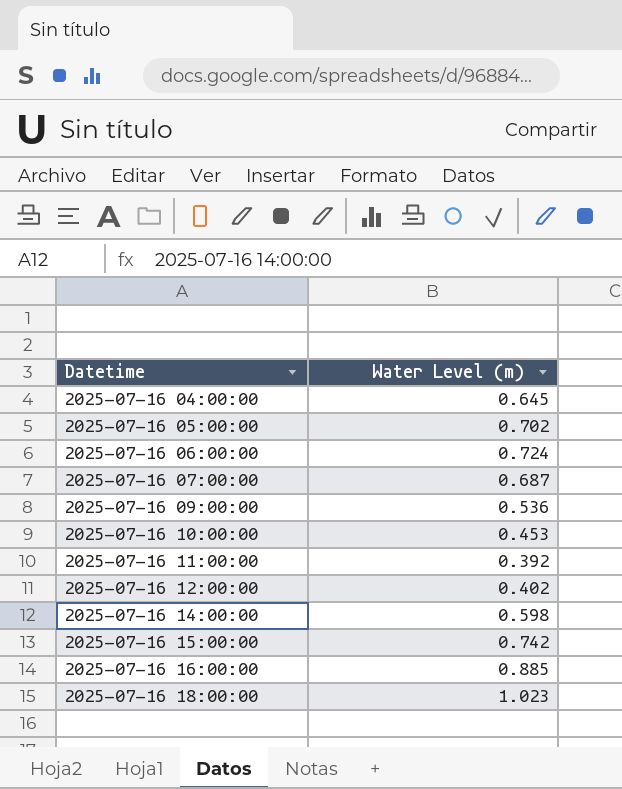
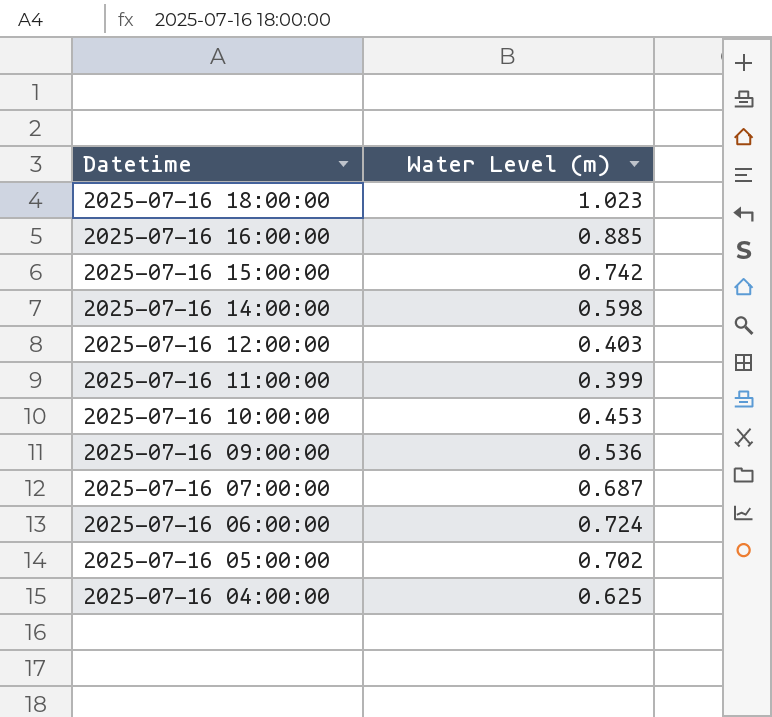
row order: Datetime ascending -> Datetime descending
2025-07-16 12:00:00 | Water Level (m): 0.402 -> 0.403
2025-07-16 11:00:00 | Water Level (m): 0.392 -> 0.399
2025-07-16 04:00:00 | Water Level (m): 0.645 -> 0.625

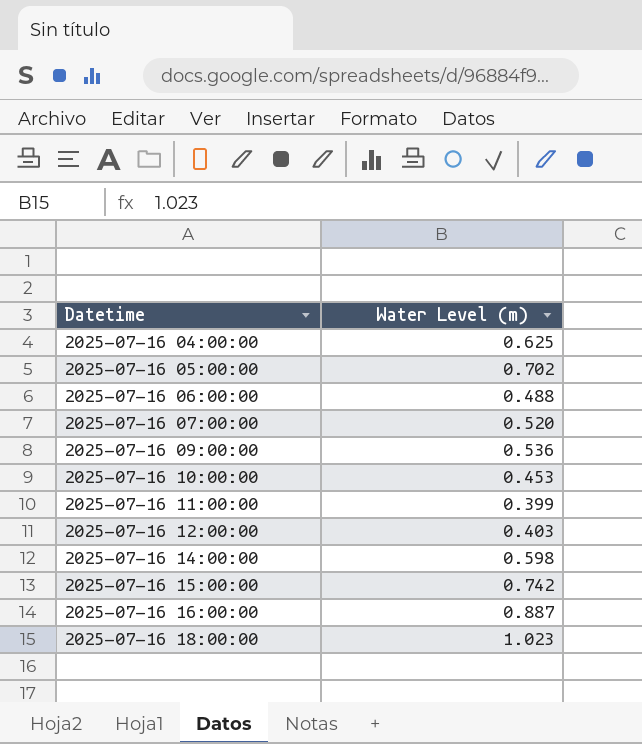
row order: Datetime descending -> Datetime ascending
2025-07-16 06:00:00 | Water Level (m): 0.724 -> 0.488
2025-07-16 07:00:00 | Water Level (m): 0.687 -> 0.520
2025-07-16 16:00:00 | Water Level (m): 0.885 -> 0.887

